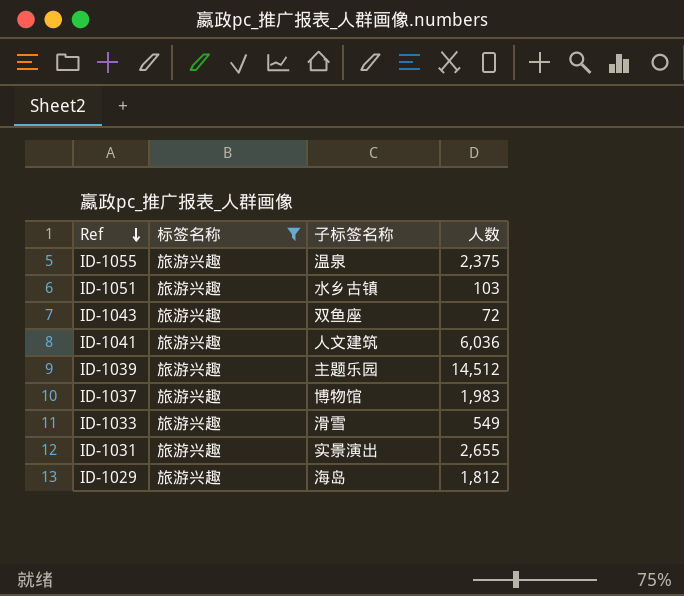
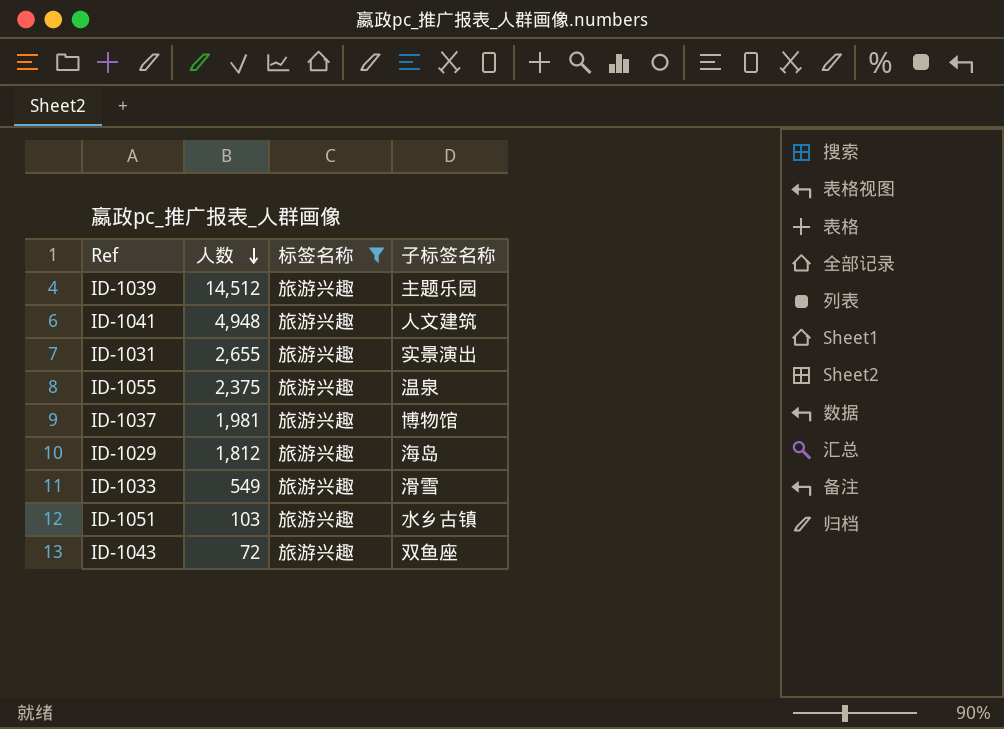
row order: Ref descending -> 人数 descending
column 人数 | position: 4 -> 2
ID-1041 | 人数: 6,036 -> 4,948
ID-1037 | 人数: 1,983 -> 1,981

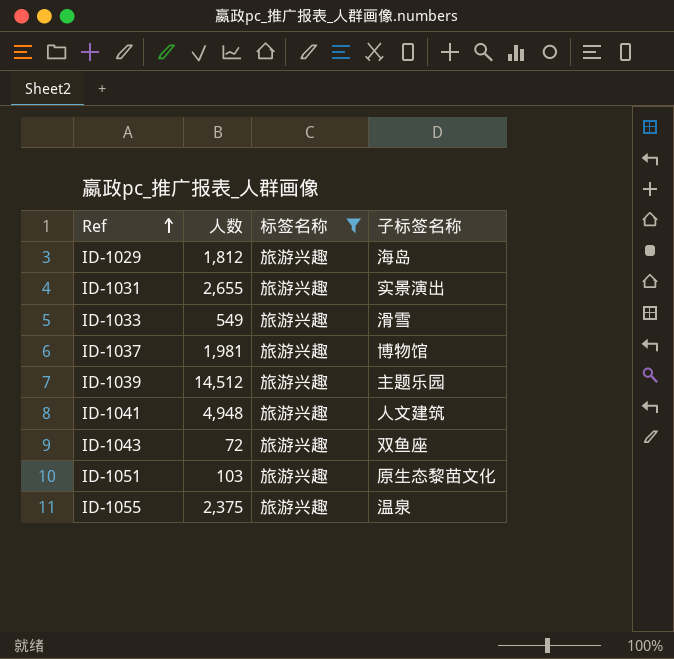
row order: 人数 descending -> Ref ascending
ID-1051 | 子标签名称: 水乡古镇 -> 原生态黎苗文化

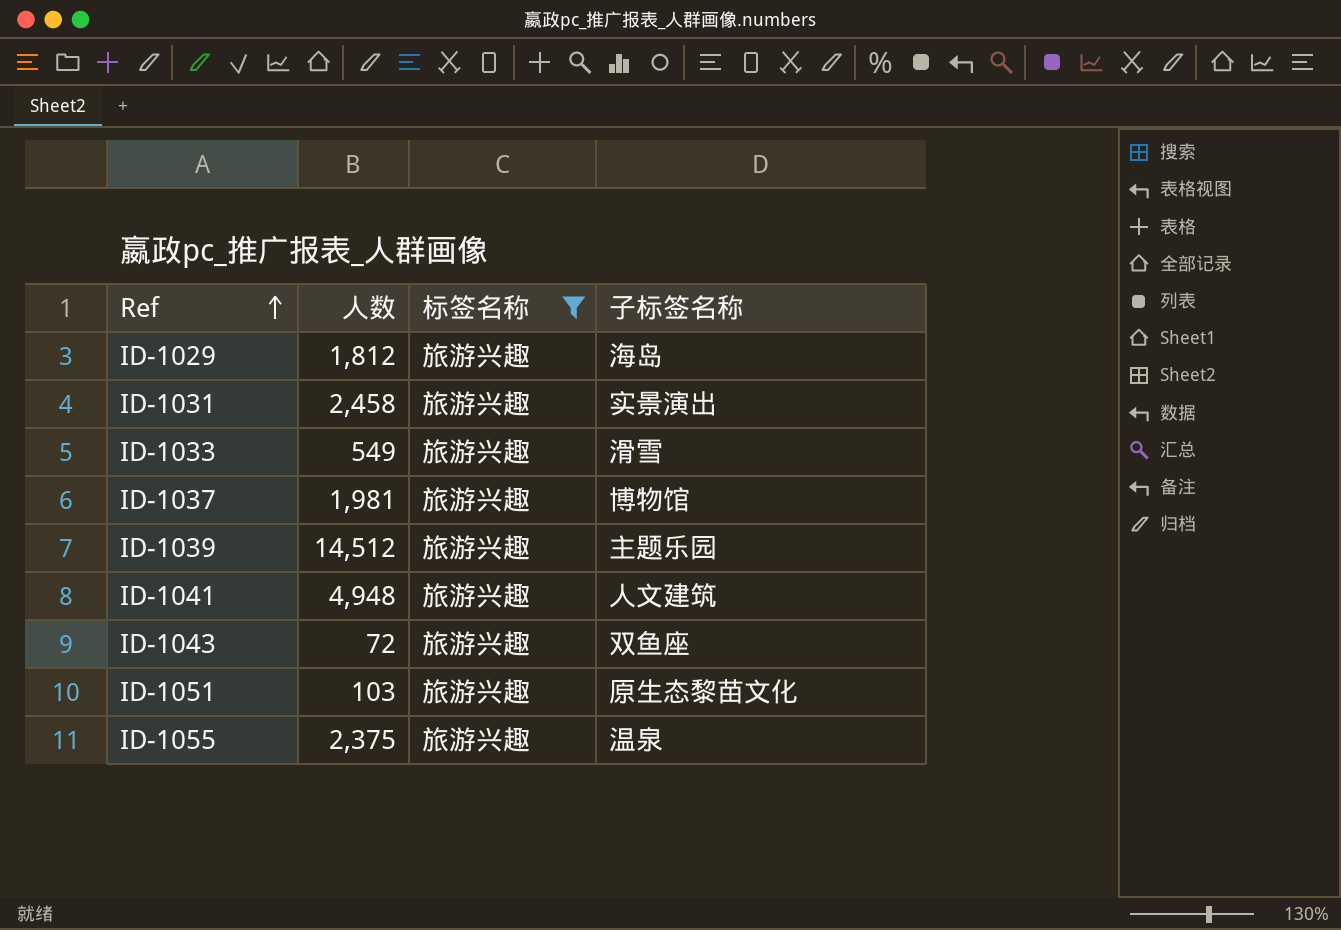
ID-1031 | 人数: 2,655 -> 2,458

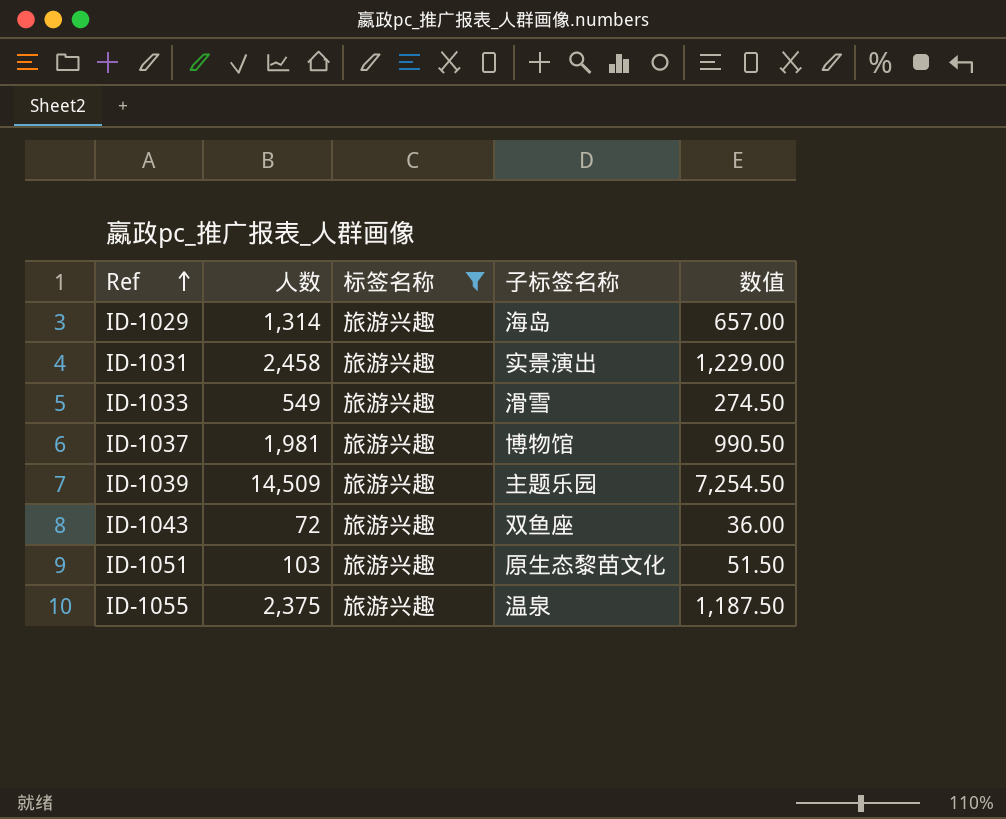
column 数值 | formula: none -> [人数] * 0.5
row ID-1041: 4,948 | 旅游兴趣 | 人文建筑 -> none
ID-1029 | 人数: 1,812 -> 1,314
ID-1039 | 人数: 14,512 -> 14,509

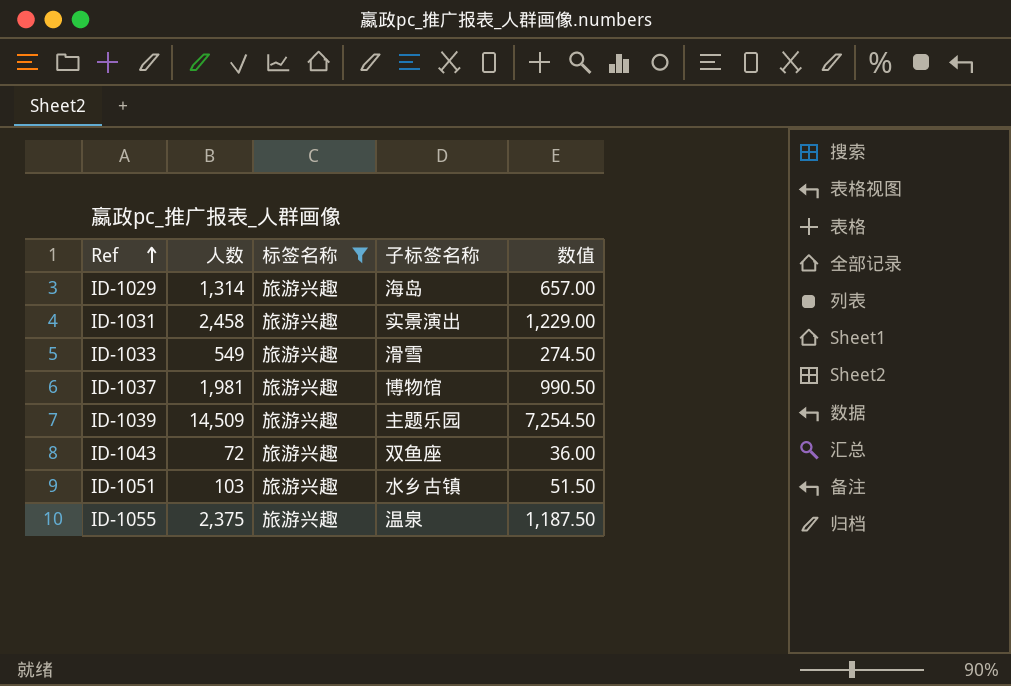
ID-1051 | 子标签名称: 原生态黎苗文化 -> 水乡古镇

